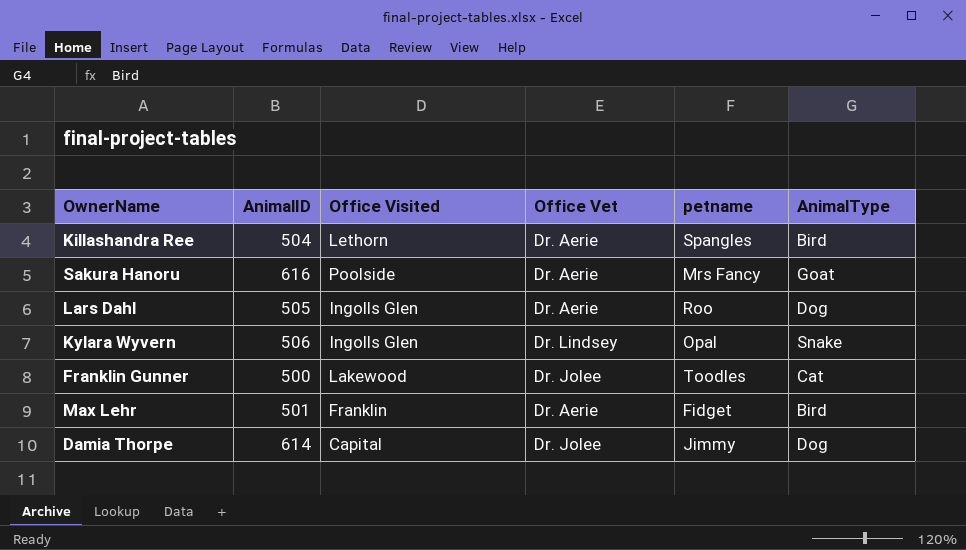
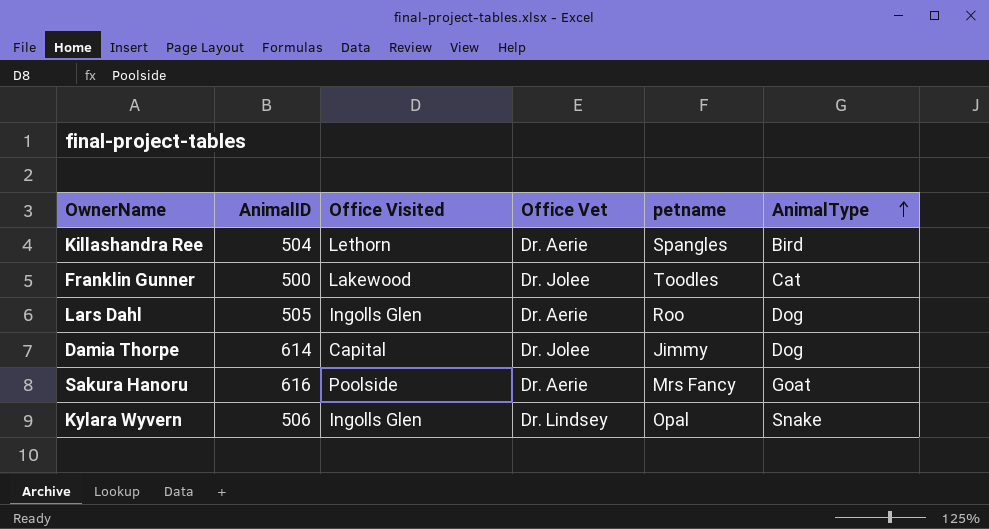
row order: none -> AnimalType ascending
row Max Lehr: 501 | Franklin | Dr. Aerie | Fidget | Bird -> none

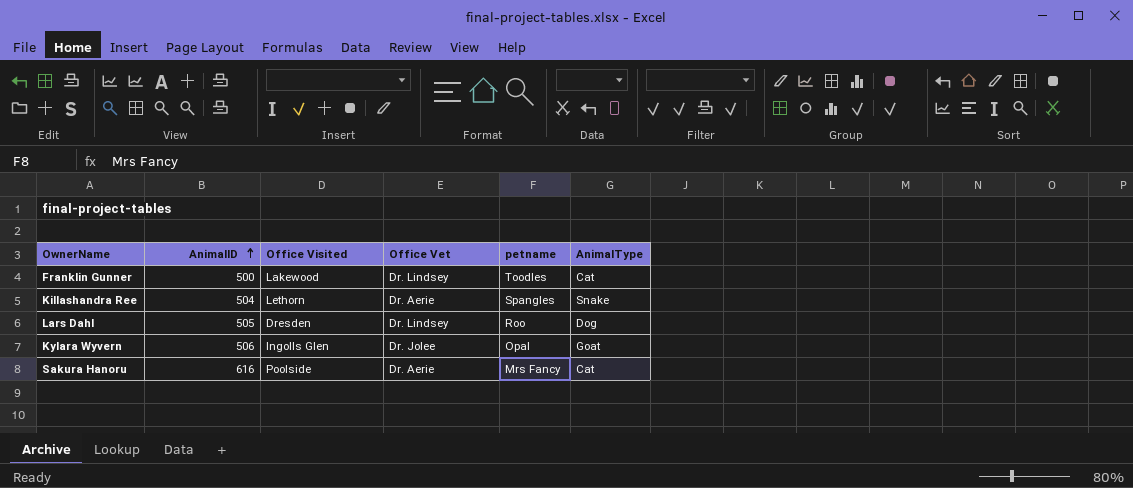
row order: AnimalType ascending -> AnimalID ascending
row Damia Thorpe: 614 | Capital | Dr. Jolee | Jimmy | Dog -> none
Franklin Gunner | Office Vet: Dr. Jolee -> Dr. Lindsey
Killashandra Ree | AnimalType: Bird -> Snake
Lars Dahl | Office Visited: Ingolls Glen -> Dresden
Lars Dahl | Office Vet: Dr. Aerie -> Dr. Lindsey
Kylara Wyvern | Office Vet: Dr. Lindsey -> Dr. Jolee
Kylara Wyvern | AnimalType: Snake -> Goat
Sakura Hanoru | AnimalType: Goat -> Cat

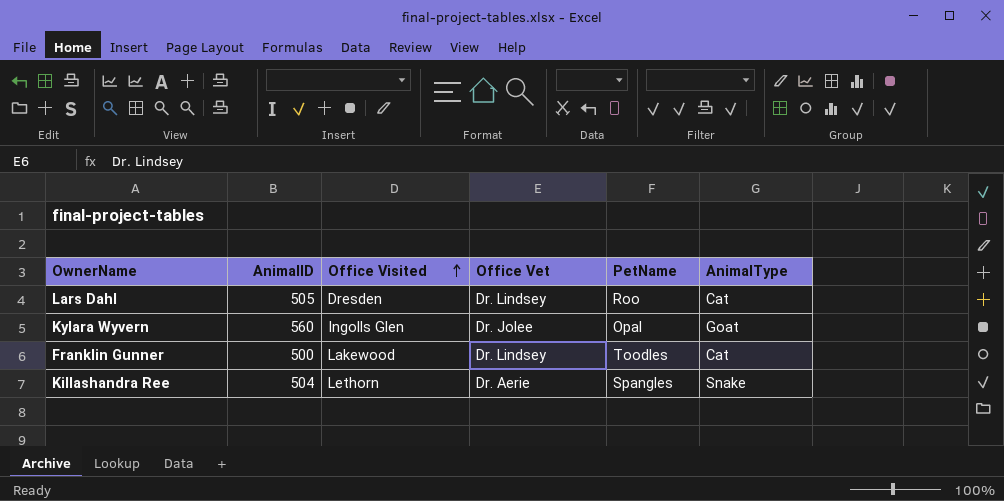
row order: AnimalID ascending -> Office Visited ascending
column name: petname -> PetName
row Sakura Hanoru: 616 | Poolside | Dr. Aerie | Mrs Fancy | Cat -> none
Lars Dahl | AnimalType: Dog -> Cat
Kylara Wyvern | AnimalID: 506 -> 560

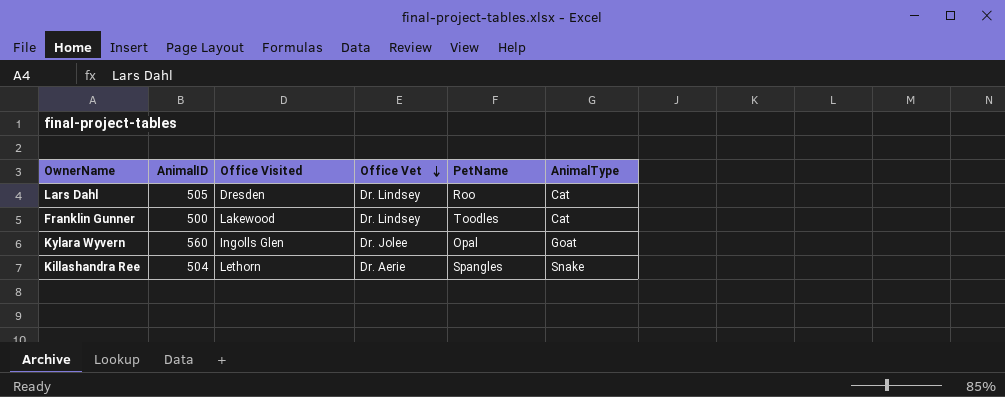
row order: Office Visited ascending -> Office Vet descending

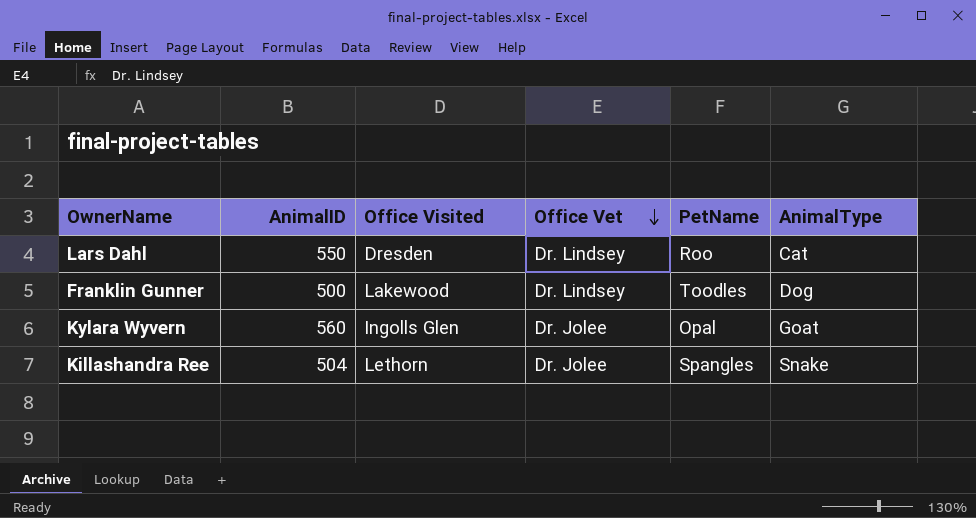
Lars Dahl | AnimalID: 505 -> 550
Franklin Gunner | AnimalType: Cat -> Dog
Killashandra Ree | Office Vet: Dr. Aerie -> Dr. Jolee

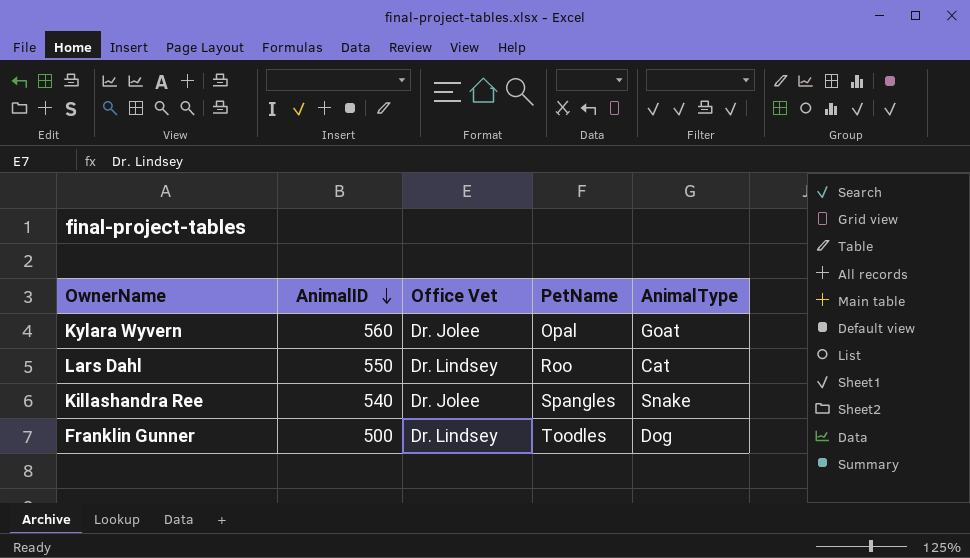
row order: Office Vet descending -> AnimalID descending
column Office Visited | position: 3 -> none
Killashandra Ree | AnimalID: 504 -> 540

